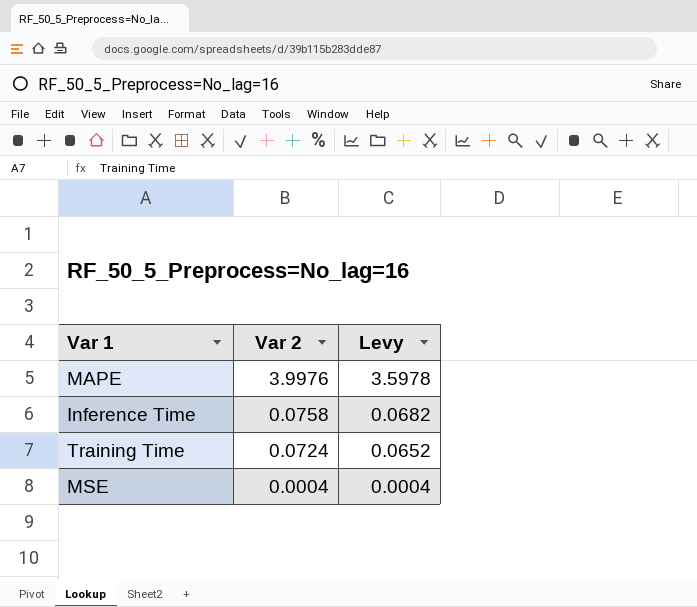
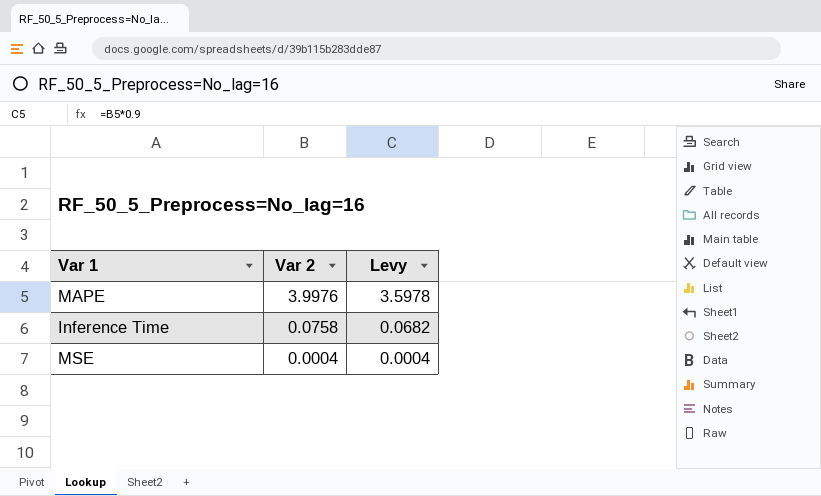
row Training Time: 0.0724 | 0.0652 -> none

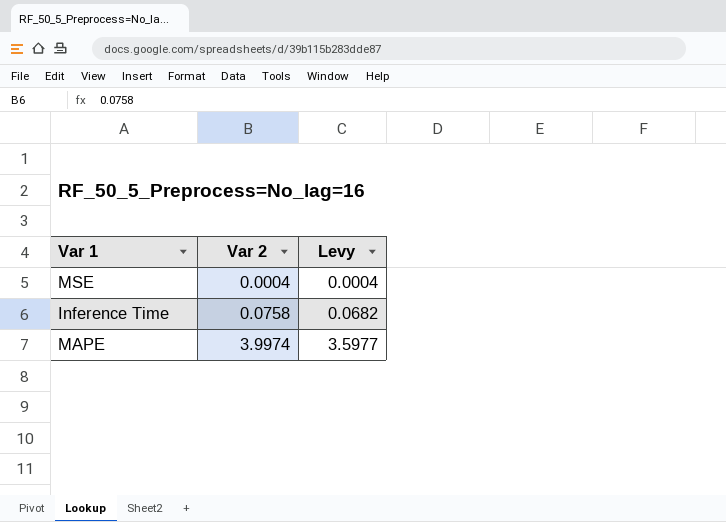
row order: Var 2 descending -> Var 2 ascending
MAPE | Var 2: 3.9976 -> 3.9974
MAPE | Levy: 3.5978 -> 3.5977

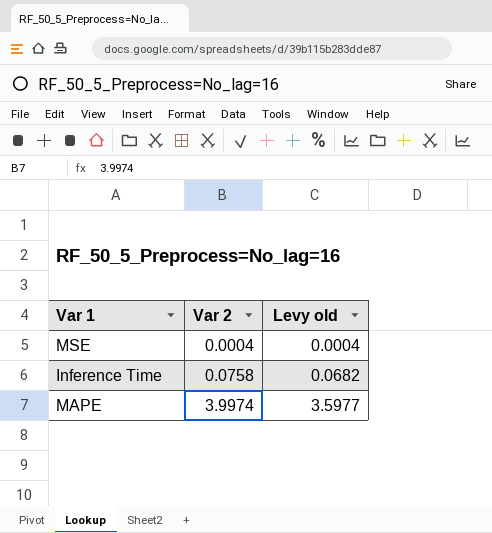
column name: Levy -> Levy old

